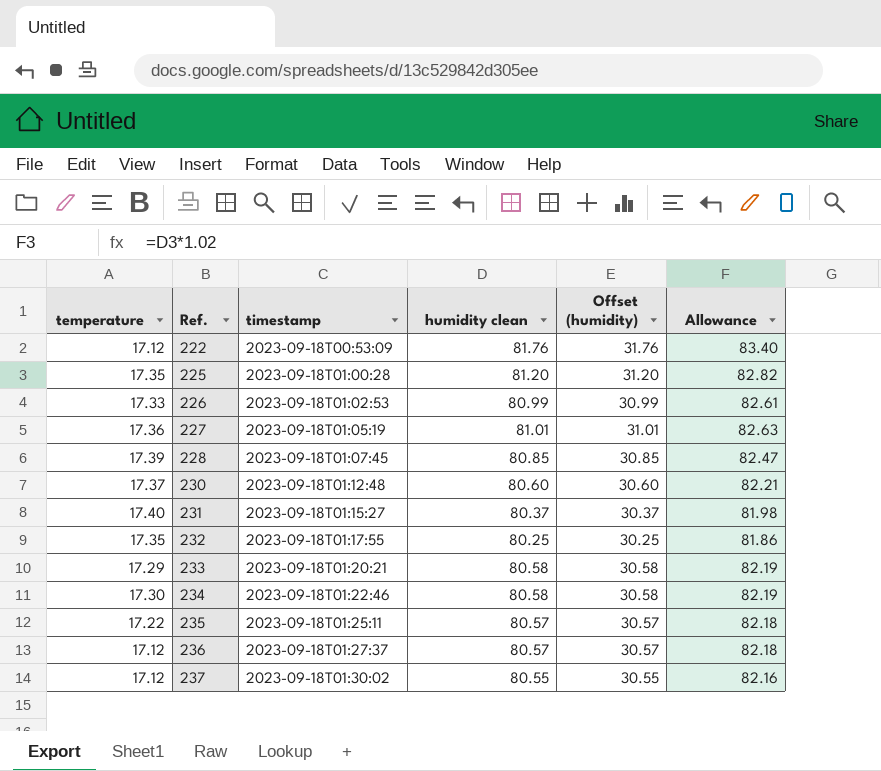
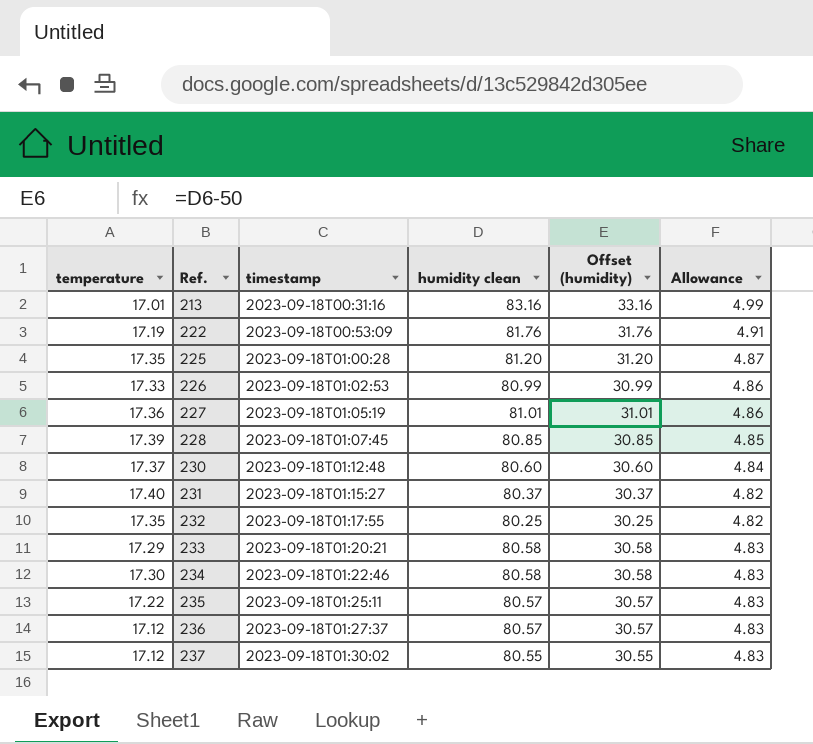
column Allowance | formula: [humidity clean] * 1.02 -> [humidity clean] * 0.06
row 213: none -> 17.01 | 2023-09-18T00:31:16 | 83.16 | 33.16 | 4.99
222 | temperature: 17.12 -> 17.19

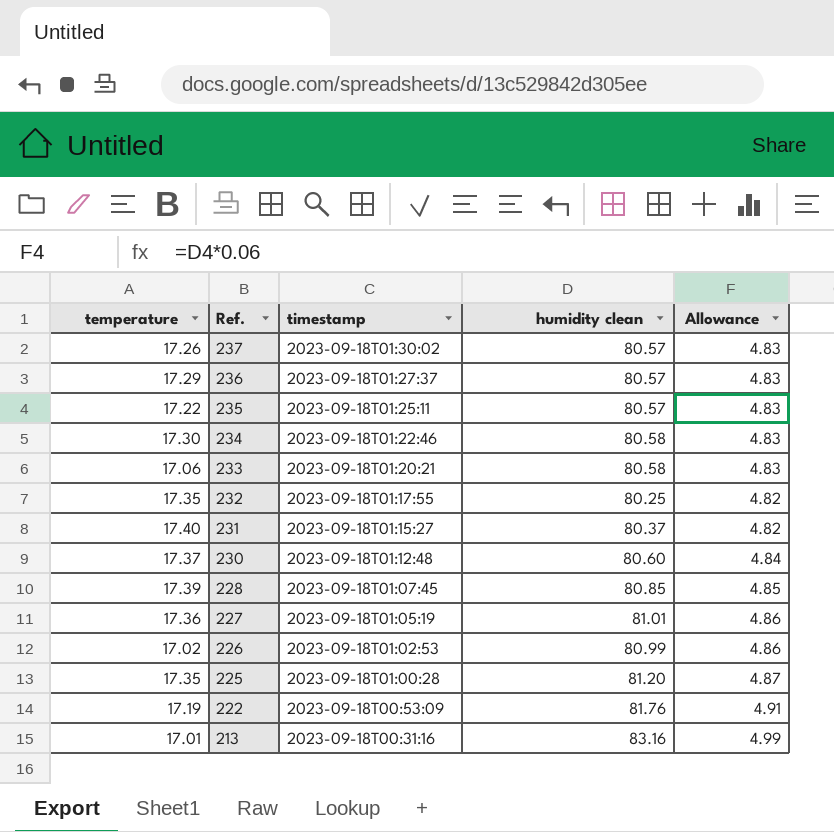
row order: Ref. ascending -> Ref. descending
column Offset (humidity) | formula: [humidity clean] - 50 -> none
237 | temperature: 17.12 -> 17.26
237 | humidity clean: 80.55 -> 80.57
236 | temperature: 17.12 -> 17.29
233 | temperature: 17.29 -> 17.06
226 | temperature: 17.33 -> 17.02

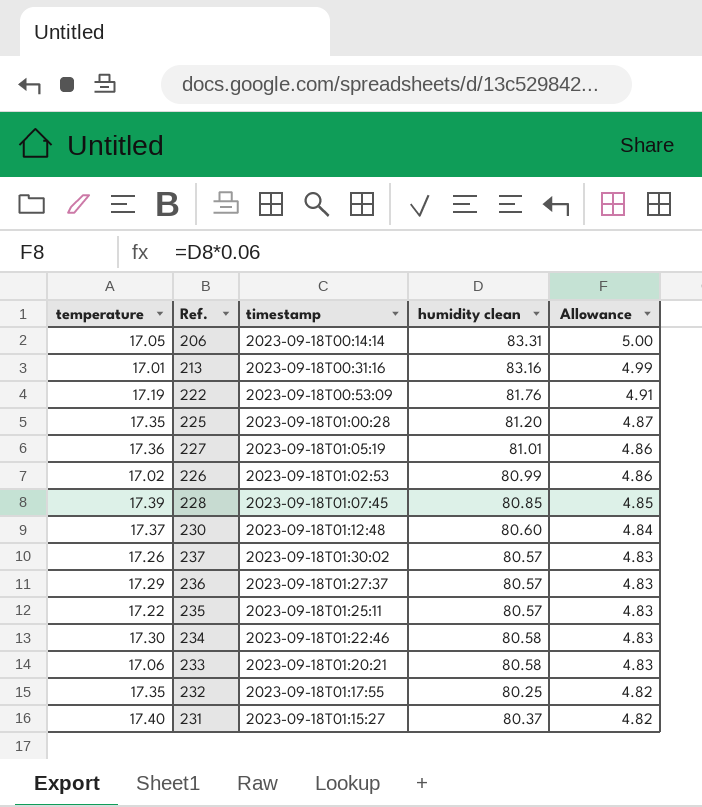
row order: Ref. descending -> Allowance descending
row 206: none -> 17.05 | 2023-09-18T00:14:14 | 83.31 | 5.00

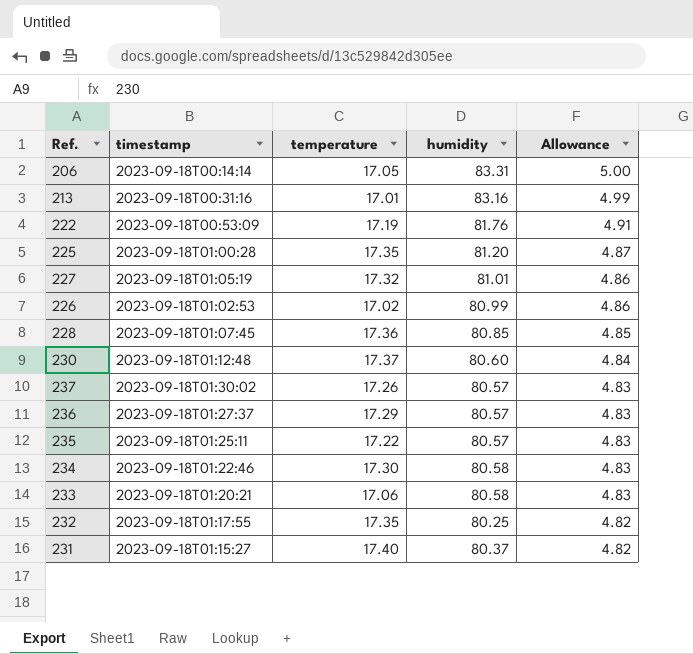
column temperature | position: 1 -> 3
column name: humidity clean -> humidity
227 | temperature: 17.36 -> 17.32
228 | temperature: 17.39 -> 17.36

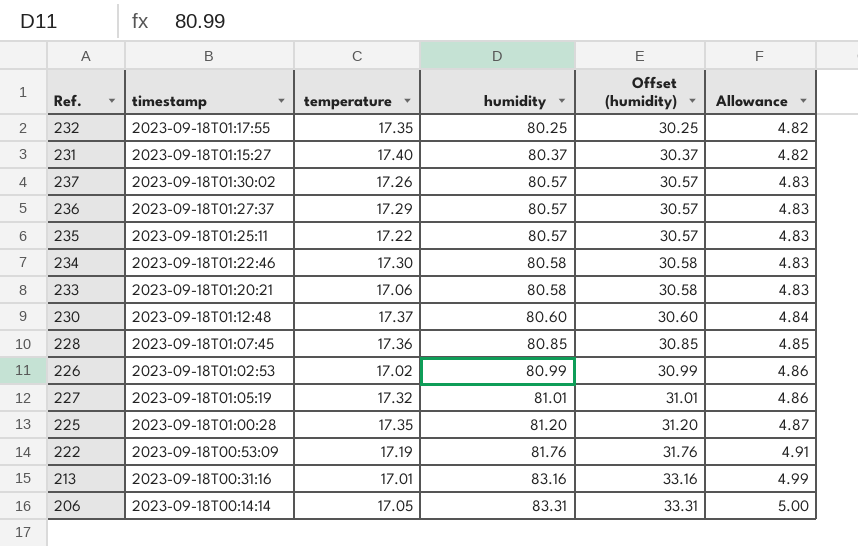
row order: Allowance descending -> humidity ascending
column Offset (humidity) | formula: none -> [humidity] - 50

